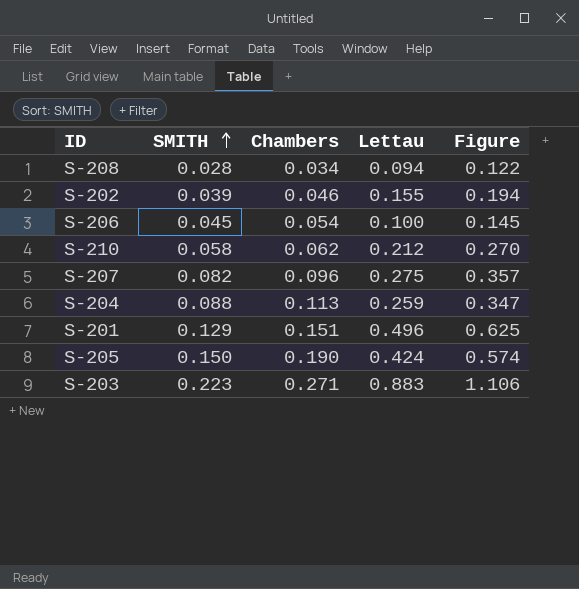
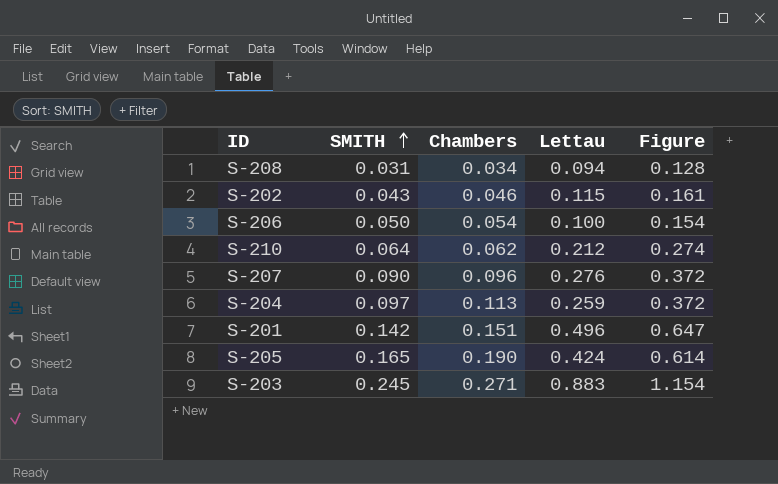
column Figure | formula: [SMITH] + [Lettau] -> [Chambers] + [Lettau]
S-208 | SMITH: 0.028 -> 0.031
S-202 | SMITH: 0.039 -> 0.043
S-202 | Lettau: 0.155 -> 0.115
S-206 | SMITH: 0.045 -> 0.050
S-210 | SMITH: 0.058 -> 0.064
S-207 | SMITH: 0.082 -> 0.090
S-207 | Lettau: 0.275 -> 0.276
S-204 | SMITH: 0.088 -> 0.097
S-201 | SMITH: 0.129 -> 0.142
S-205 | SMITH: 0.150 -> 0.165
S-203 | SMITH: 0.223 -> 0.245

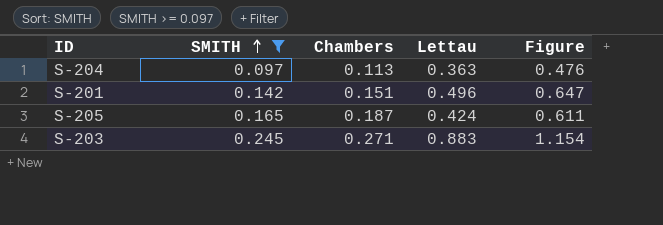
filter: none -> SMITH >= 0.097
S-204 | Lettau: 0.259 -> 0.363
S-204 | Figure: 0.372 -> 0.476
S-205 | Chambers: 0.190 -> 0.187
S-205 | Figure: 0.614 -> 0.611

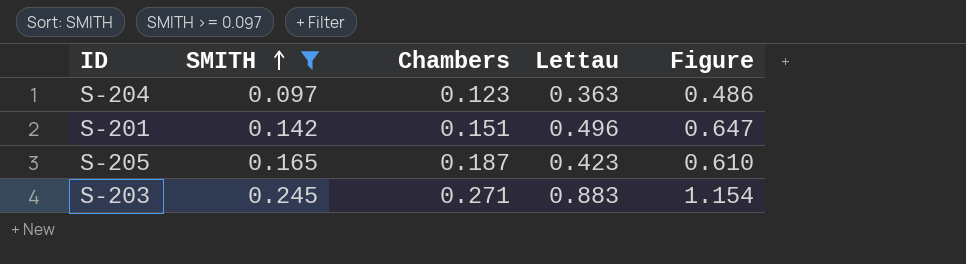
S-204 | Chambers: 0.113 -> 0.123
S-204 | Figure: 0.476 -> 0.486
S-205 | Lettau: 0.424 -> 0.423
S-205 | Figure: 0.611 -> 0.610

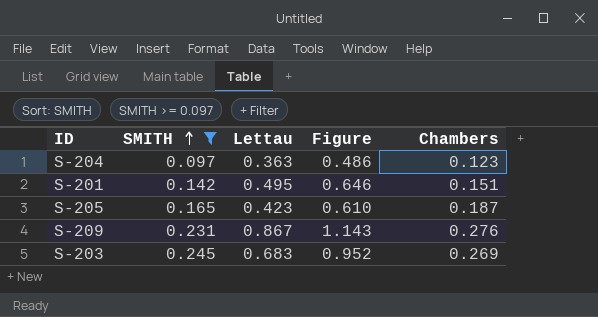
column Chambers | position: 3 -> 5
S-201 | Lettau: 0.496 -> 0.495
S-201 | Figure: 0.647 -> 0.646
row S-209: none -> 0.231 | 0.867 | 1.143 | 0.276
S-203 | Lettau: 0.883 -> 0.683
S-203 | Figure: 1.154 -> 0.952
S-203 | Chambers: 0.271 -> 0.269

